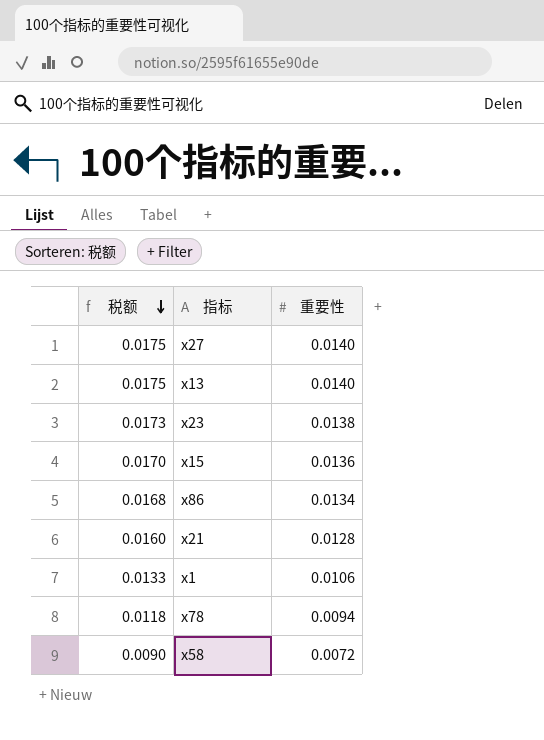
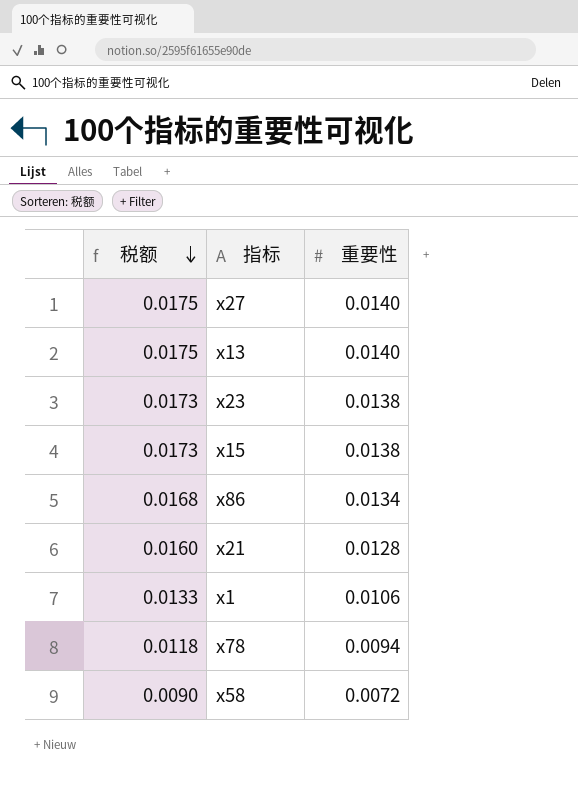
x15 | 税额: 0.0170 -> 0.0173
x15 | 重要性: 0.0136 -> 0.0138

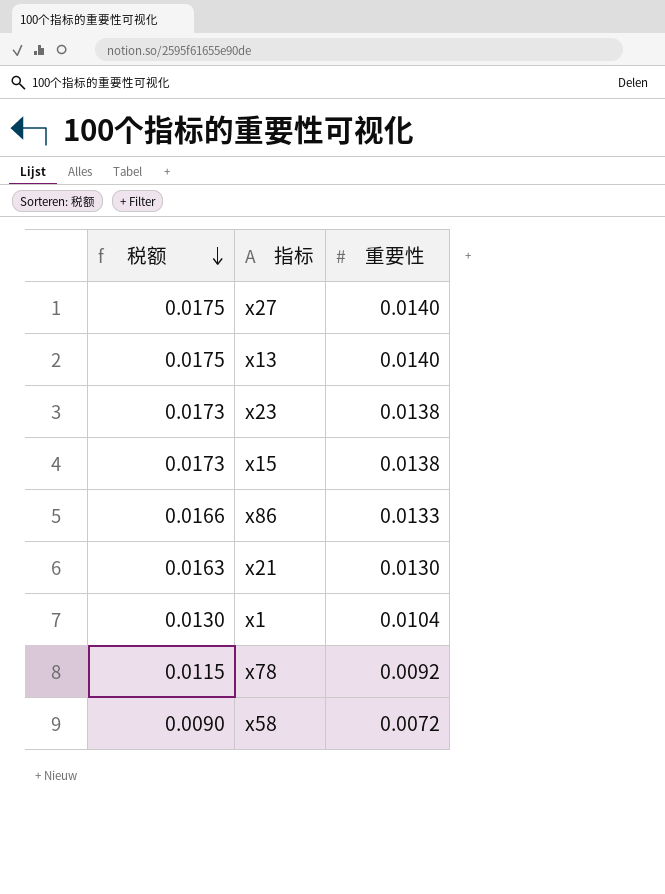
x86 | 税额: 0.0168 -> 0.0166
x86 | 重要性: 0.0134 -> 0.0133
x21 | 税额: 0.0160 -> 0.0163
x21 | 重要性: 0.0128 -> 0.0130
x1 | 税额: 0.0133 -> 0.0130
x1 | 重要性: 0.0106 -> 0.0104
x78 | 税额: 0.0118 -> 0.0115
x78 | 重要性: 0.0094 -> 0.0092

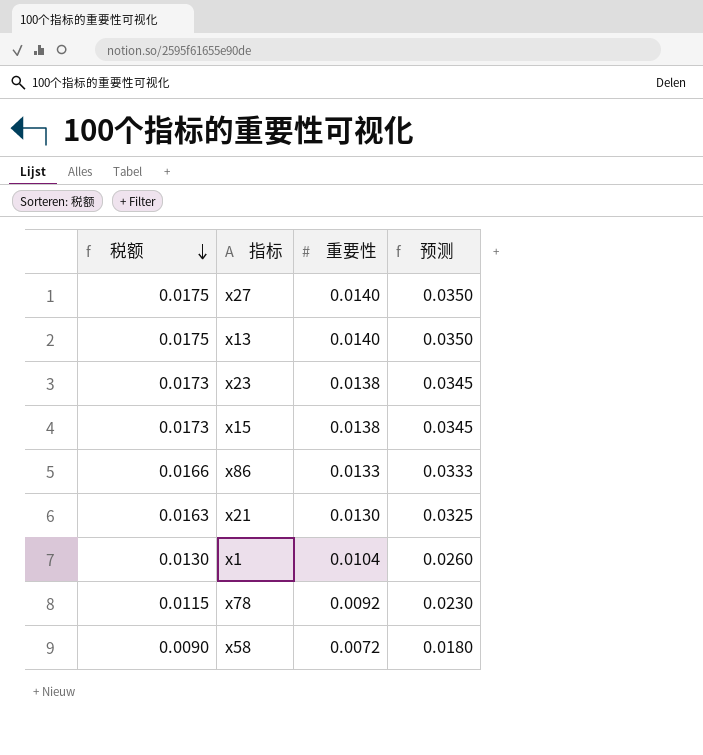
column 预测 | formula: none -> [重要性] * 2.5

